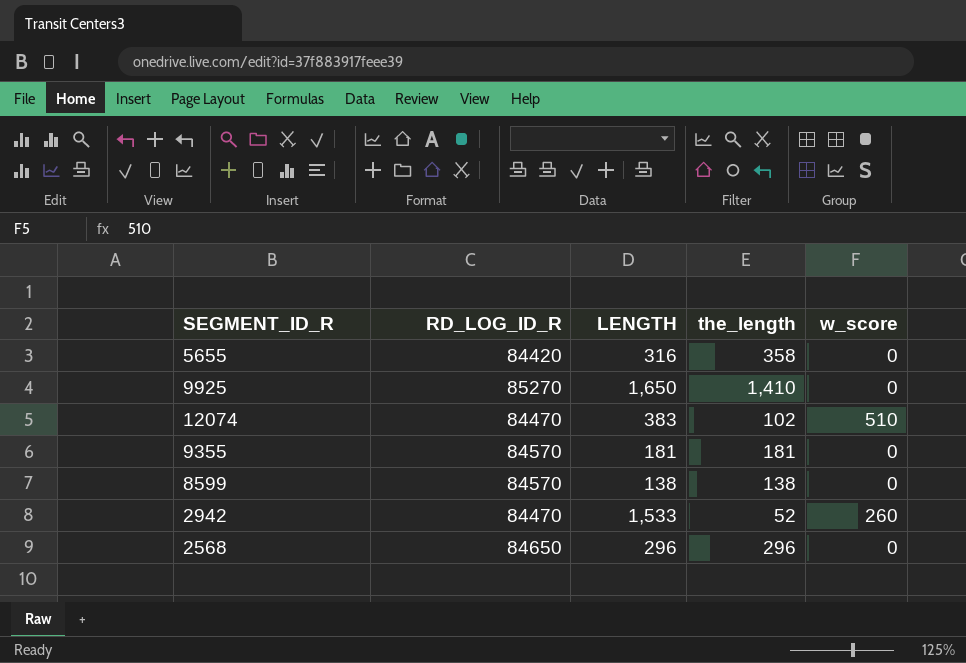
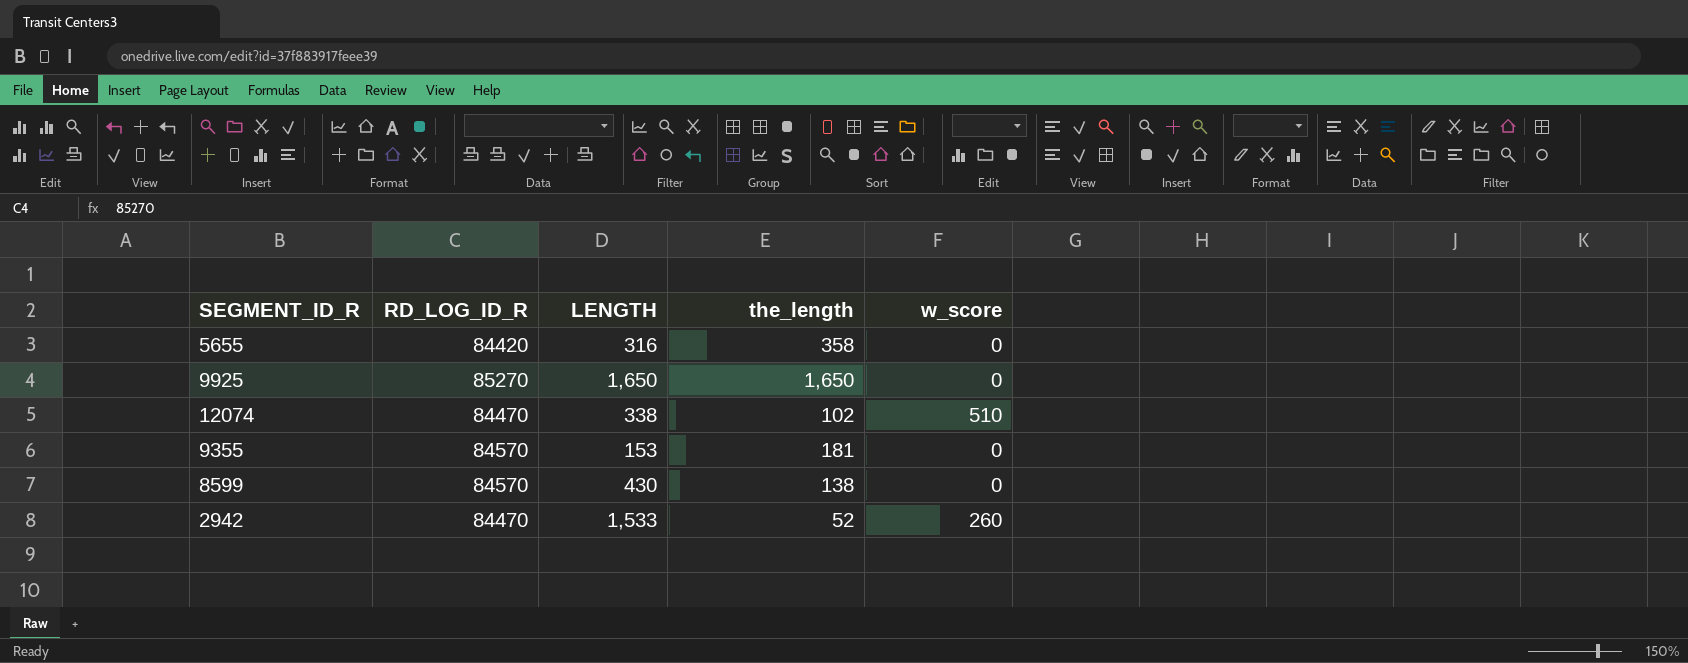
row 2568: 84650 | 296 | 296 | 0 -> none
9925 | the_length: 1,410 -> 1,650
12074 | LENGTH: 383 -> 338
9355 | LENGTH: 181 -> 153
8599 | LENGTH: 138 -> 430

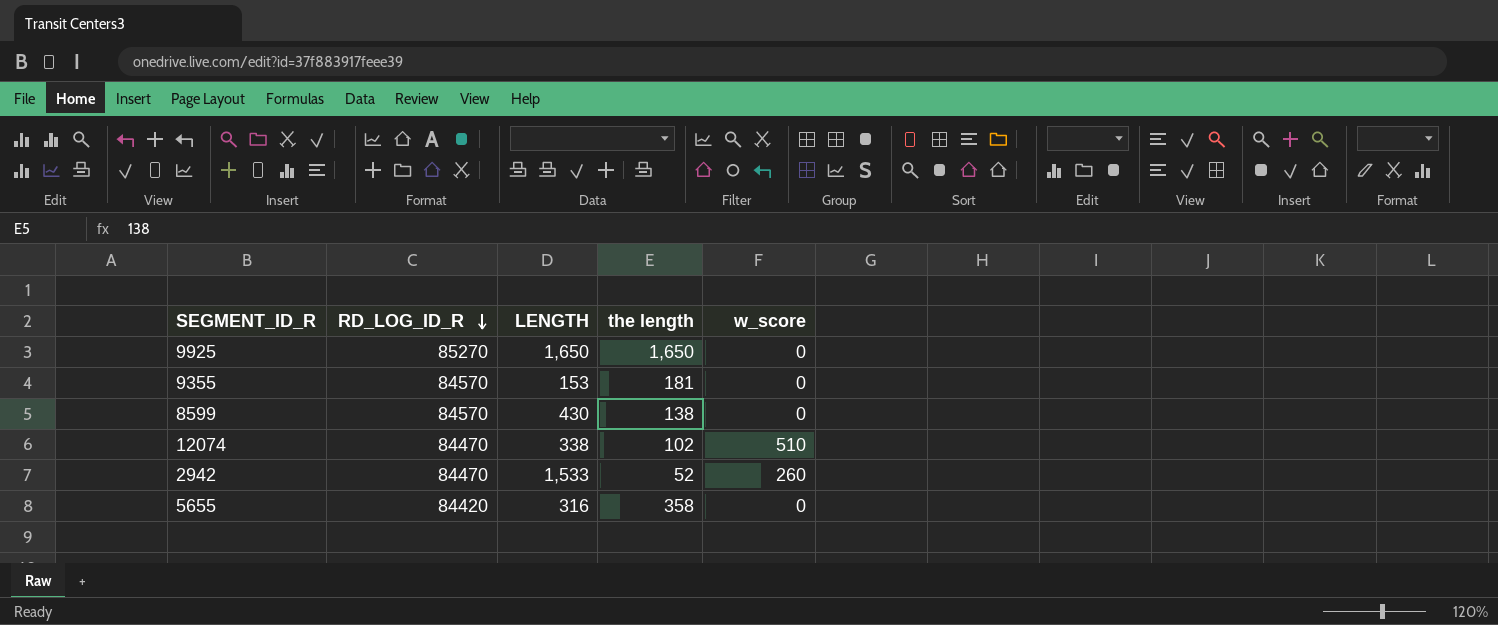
row order: none -> RD_LOG_ID_R descending
column name: the_length -> the length

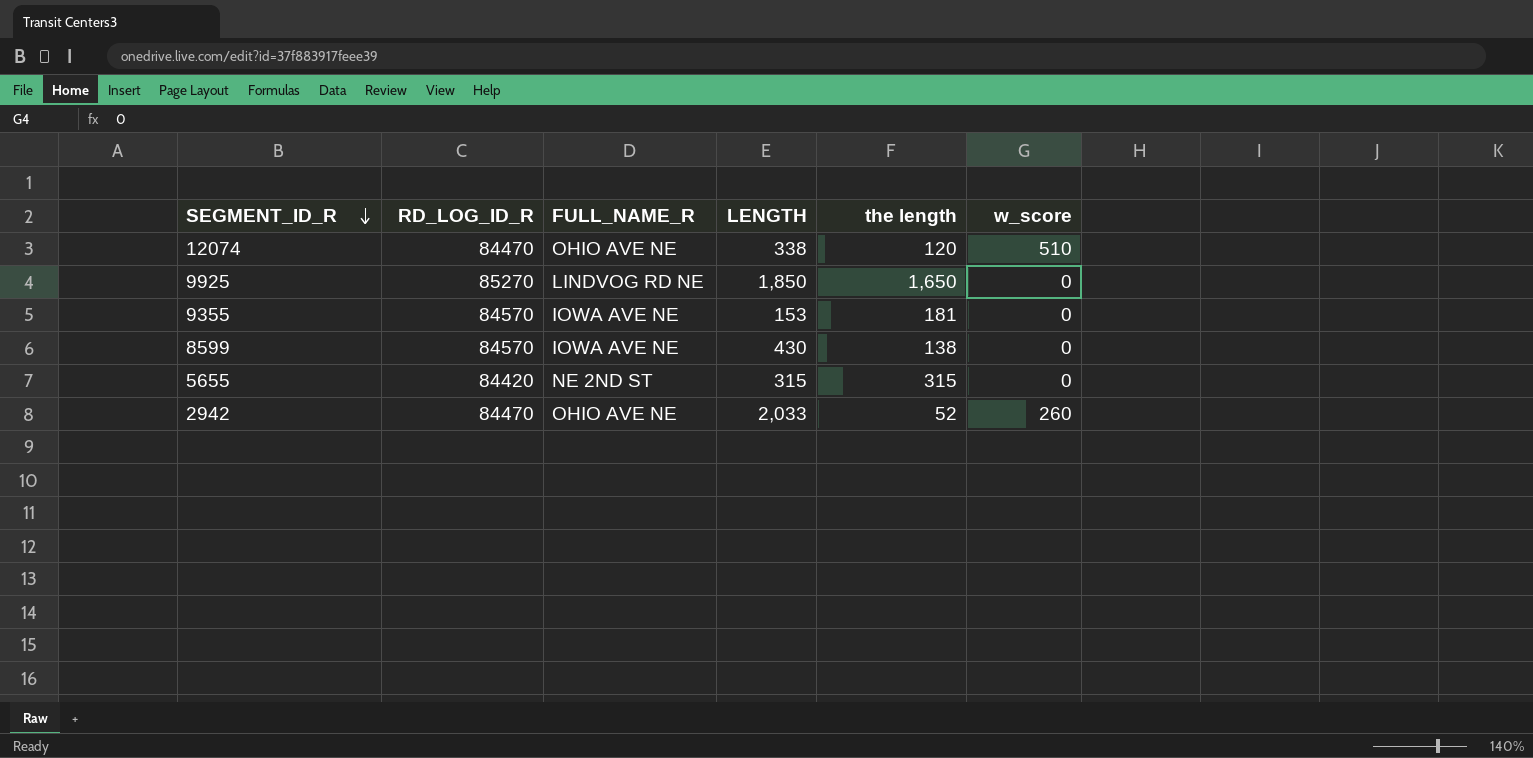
row order: RD_LOG_ID_R descending -> SEGMENT_ID_R descending
column FULL_NAME_R | position: none -> 3
12074 | the length: 102 -> 120
9925 | LENGTH: 1,650 -> 1,850
5655 | LENGTH: 316 -> 315
5655 | the length: 358 -> 315
2942 | LENGTH: 1,533 -> 2,033

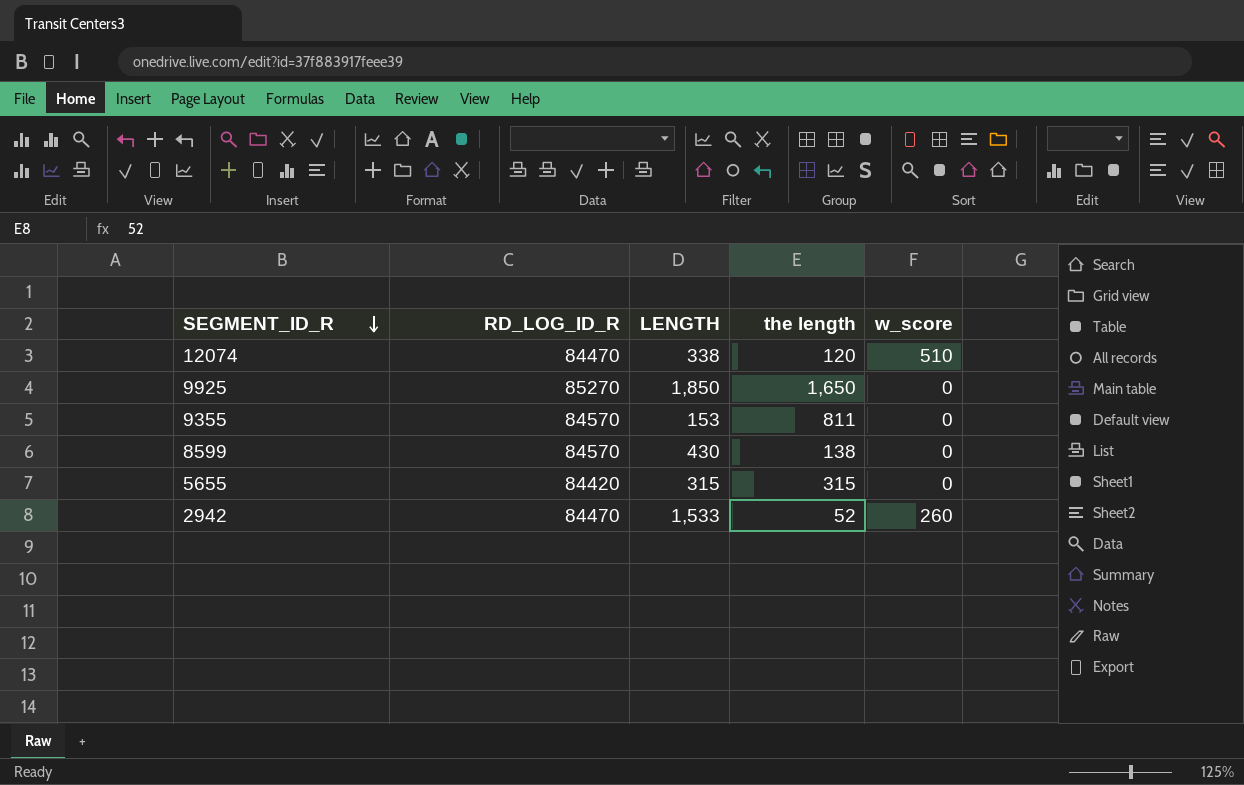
column FULL_NAME_R | position: 3 -> none
9355 | the length: 181 -> 811
2942 | LENGTH: 2,033 -> 1,533

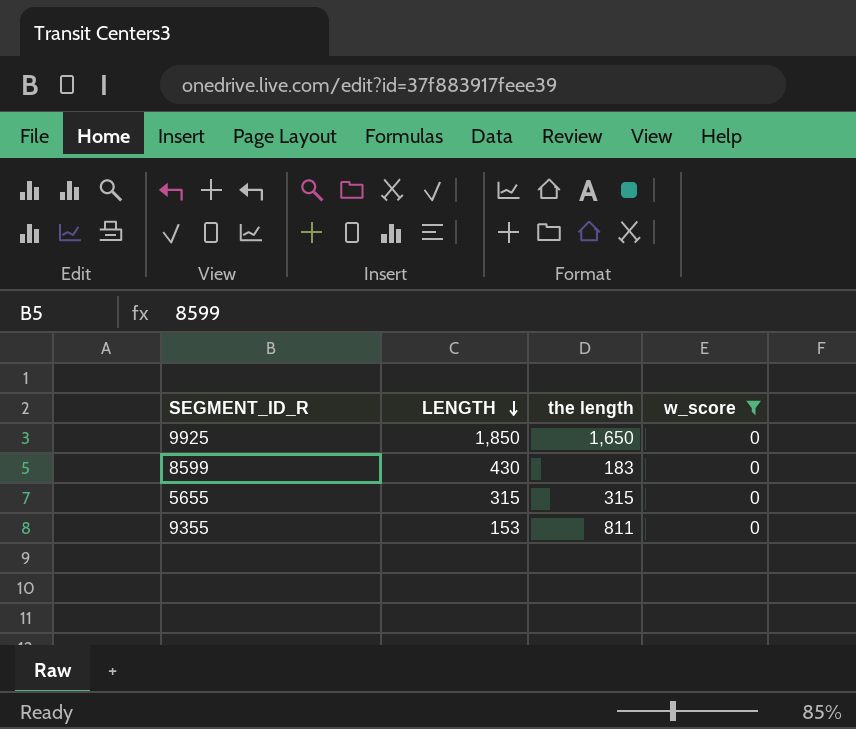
filter: none -> w_score = 0
row order: SEGMENT_ID_R descending -> LENGTH descending
column RD_LOG_ID_R | position: 2 -> none
8599 | the length: 138 -> 183

